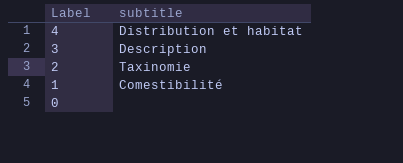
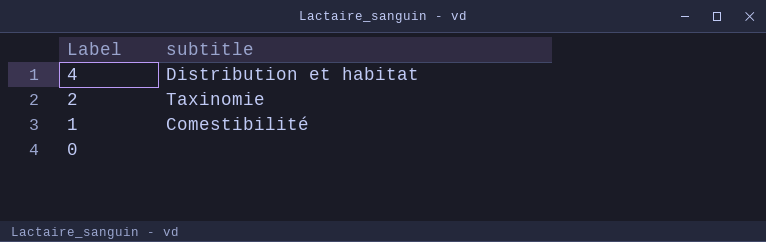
row 3: Description -> none

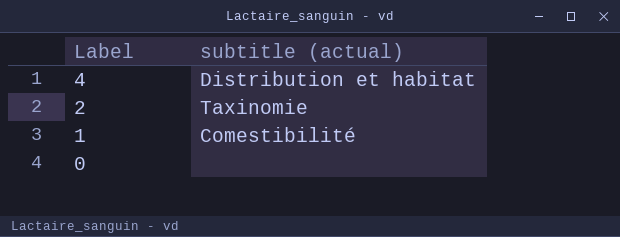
column name: subtitle -> subtitle (actual)

